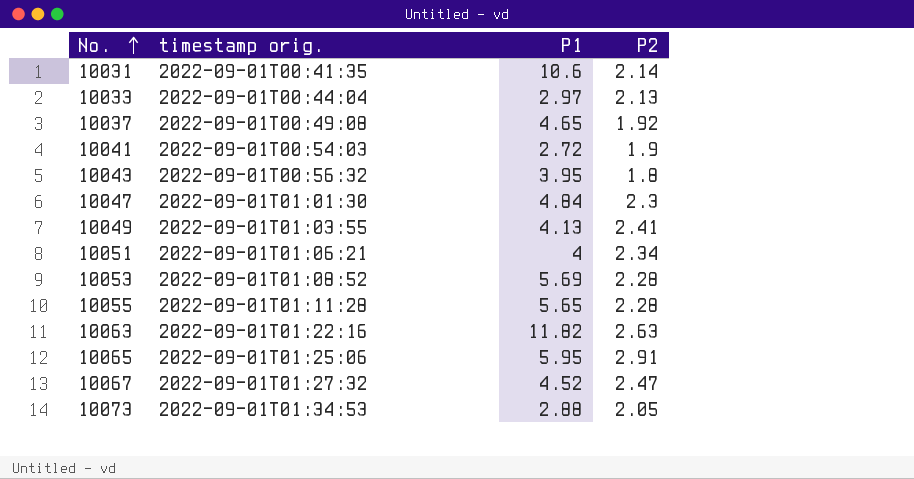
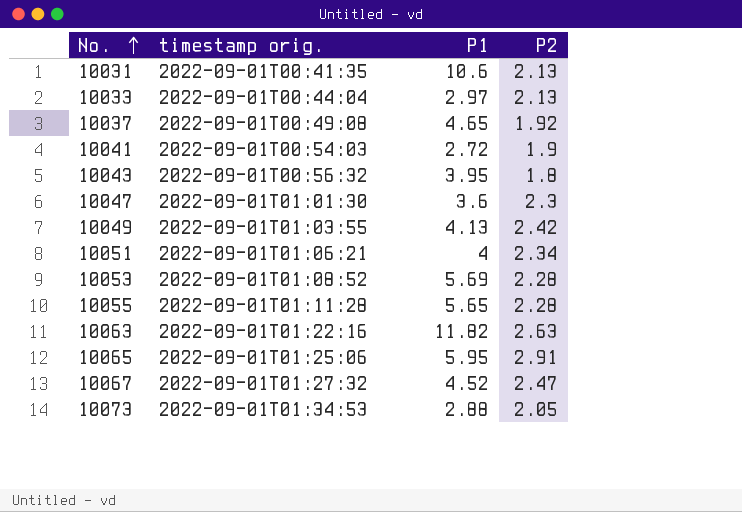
10031 | P2: 2.14 -> 2.13
10047 | P1: 4.84 -> 3.6
10049 | P2: 2.41 -> 2.42

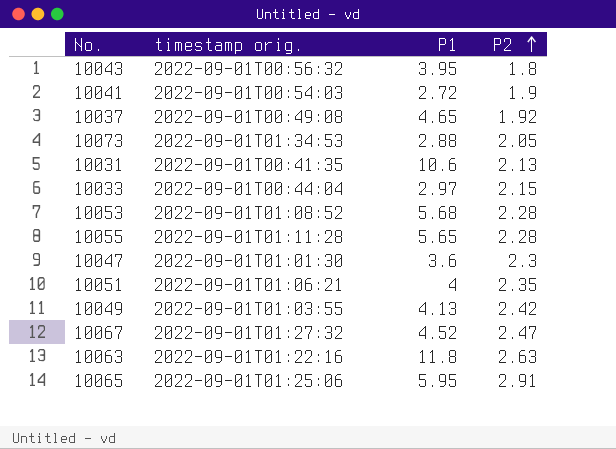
row order: No. ascending -> P2 ascending
10033 | P2: 2.13 -> 2.15
10053 | P1: 5.69 -> 5.68
10051 | P2: 2.34 -> 2.35
10063 | P1: 11.82 -> 11.8

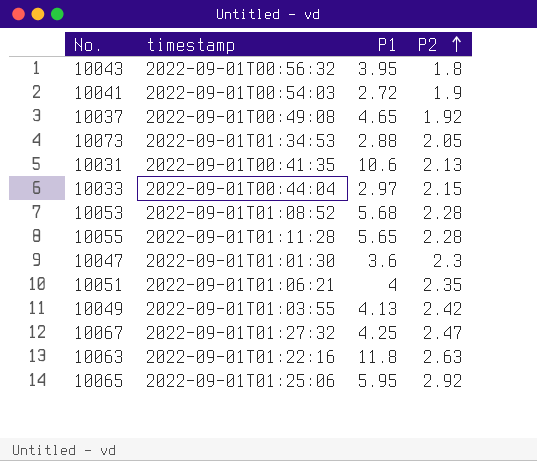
column name: timestamp orig. -> timestamp
10067 | P1: 4.52 -> 4.25
10065 | P2: 2.91 -> 2.92

